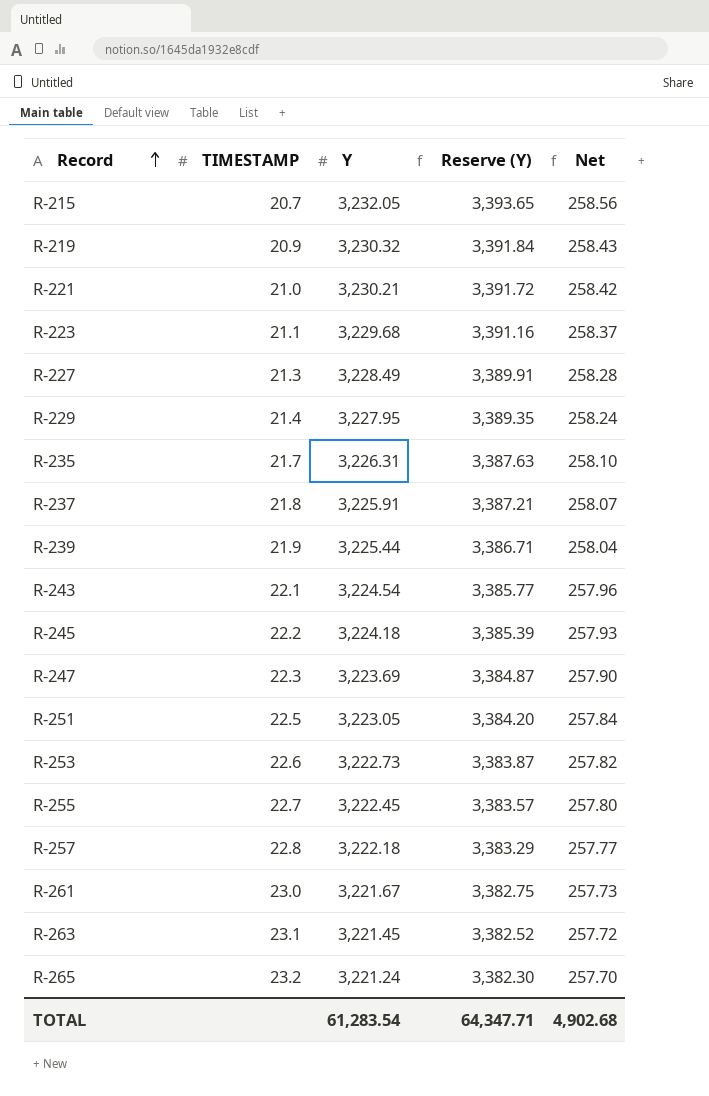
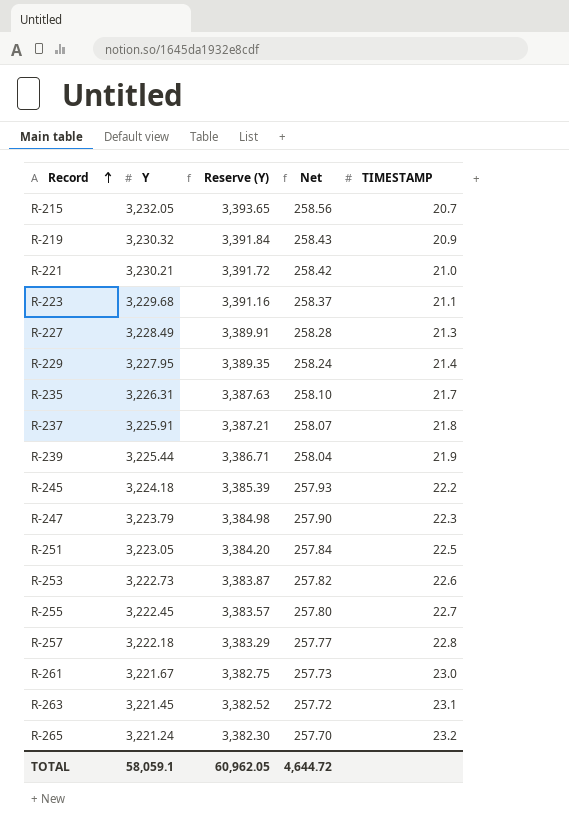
column TIMESTAMP | position: 2 -> 5
row R-243: 22.1 | 3,224.54 | 3,385.77 | 257.96 -> none
R-247 | Y: 3,223.69 -> 3,223.79
R-247 | Reserve (Y): 3,384.87 -> 3,384.98
TOTAL | Y: 61,283.54 -> 58,059.1
TOTAL | Reserve (Y): 64,347.71 -> 60,962.05
TOTAL | Net: 4,902.68 -> 4,644.72

